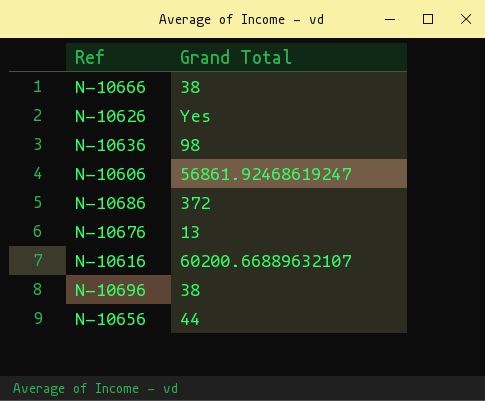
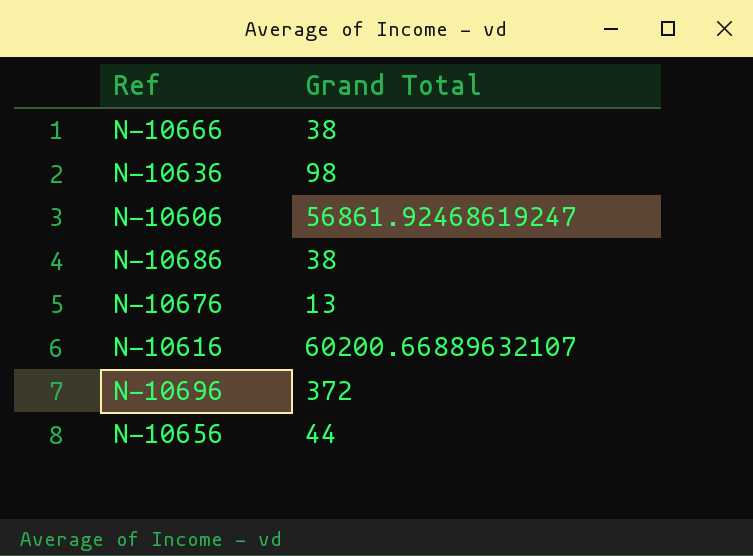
row N-10626: Yes -> none
N-10686 | Grand Total: 372 -> 38
N-10696 | Grand Total: 38 -> 372

